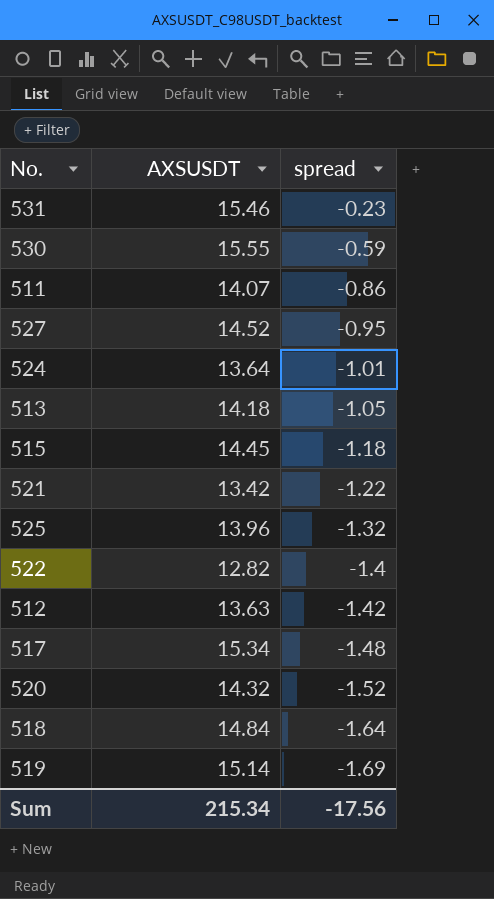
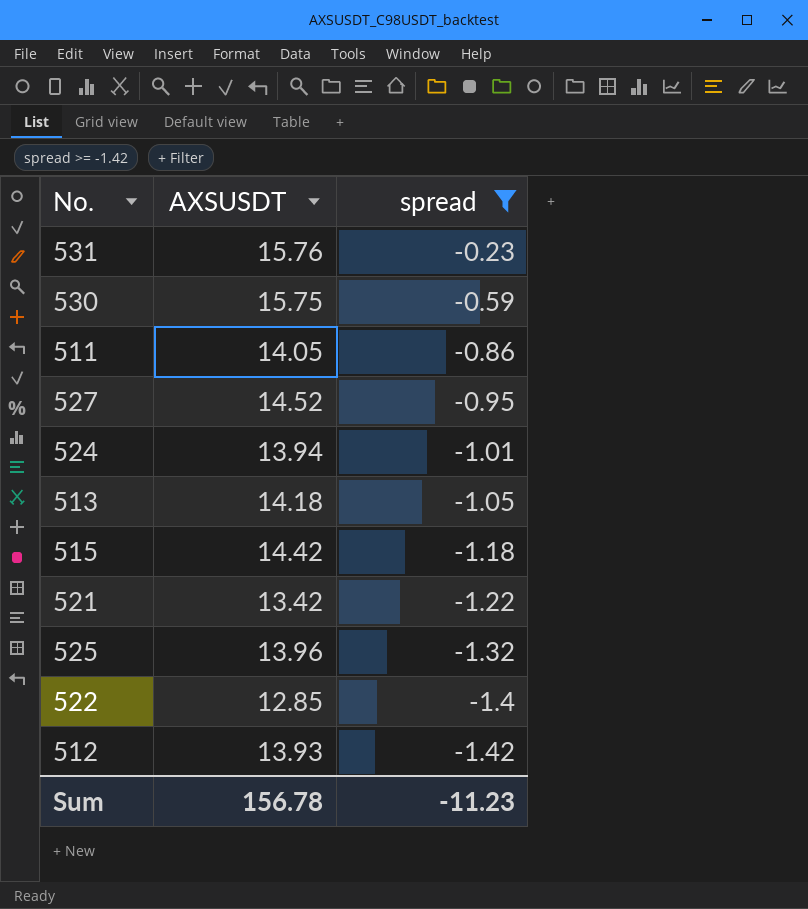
filter: none -> spread >= -1.42
531 | AXSUSDT: 15.46 -> 15.76
530 | AXSUSDT: 15.55 -> 15.75
511 | AXSUSDT: 14.07 -> 14.05
524 | AXSUSDT: 13.64 -> 13.94
515 | AXSUSDT: 14.45 -> 14.42
522 | AXSUSDT: 12.82 -> 12.85
512 | AXSUSDT: 13.63 -> 13.93
Sum | AXSUSDT: 215.34 -> 156.78
Sum | spread: -17.56 -> -11.23

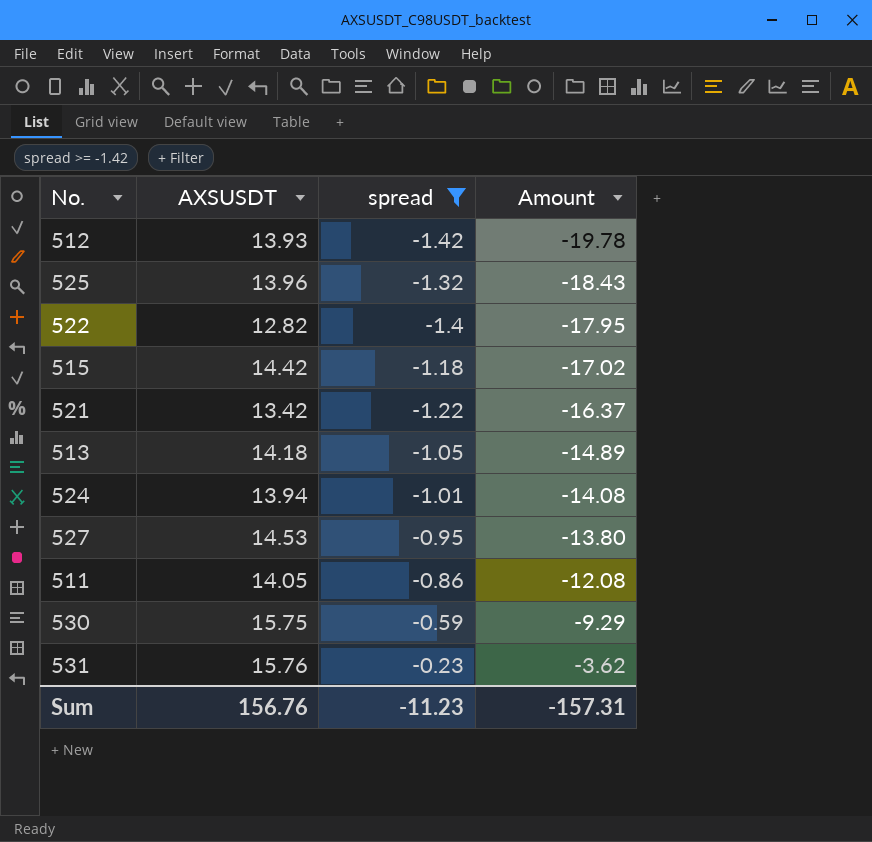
row order: spread descending -> Amount ascending
column Amount | formula: none -> [AXSUSDT] * [spread]
522 | AXSUSDT: 12.85 -> 12.82
527 | AXSUSDT: 14.52 -> 14.53
Sum | AXSUSDT: 156.78 -> 156.76

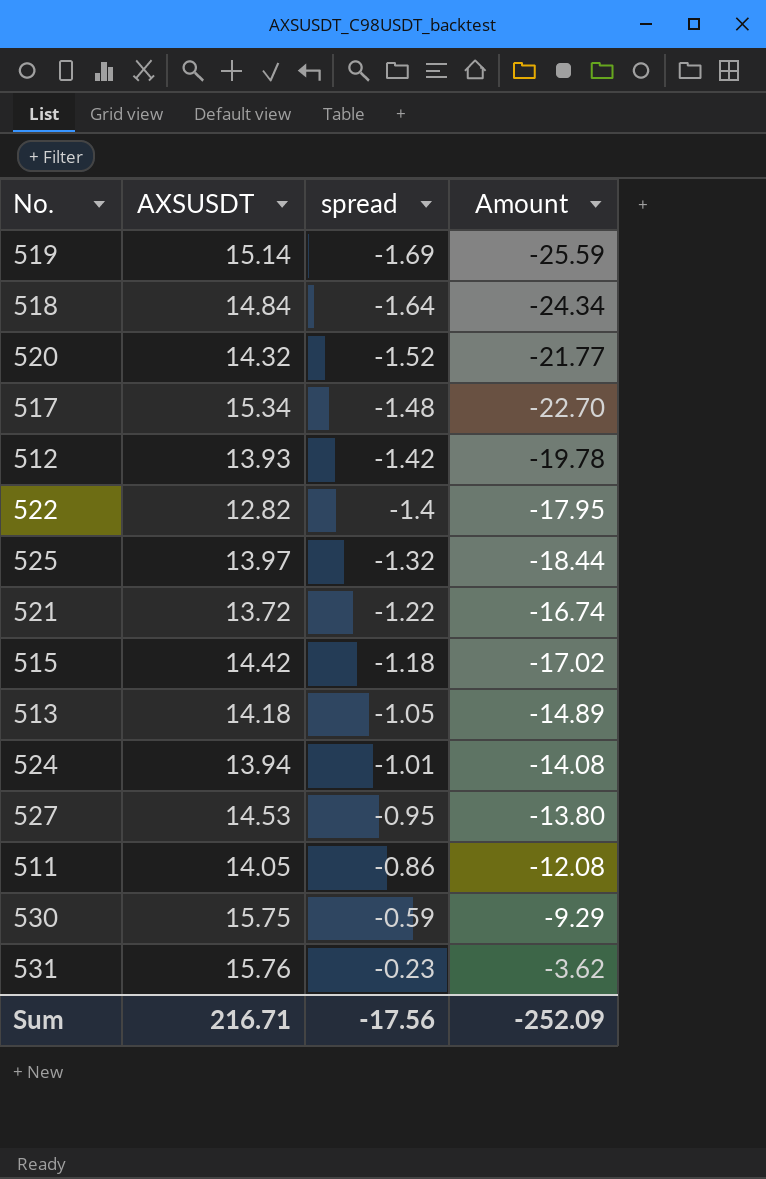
filter: spread >= -1.42 -> none
row order: Amount ascending -> spread ascending
525 | AXSUSDT: 13.96 -> 13.97
525 | Amount: -18.43 -> -18.44
521 | AXSUSDT: 13.42 -> 13.72
521 | Amount: -16.37 -> -16.74
Sum | AXSUSDT: 156.76 -> 216.71
Sum | spread: -11.23 -> -17.56
Sum | Amount: -157.31 -> -252.09

